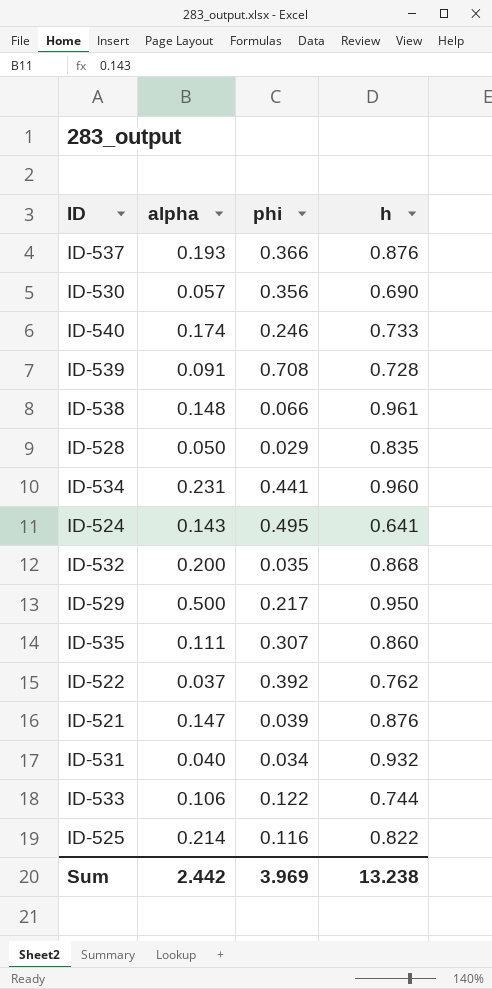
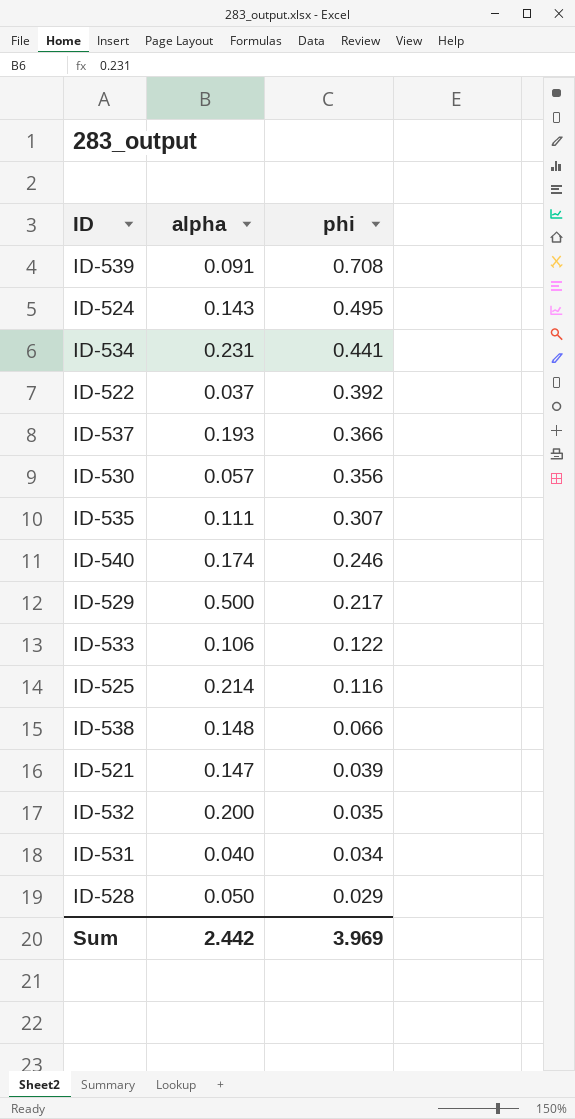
row order: none -> phi descending
column h | position: 4 -> none

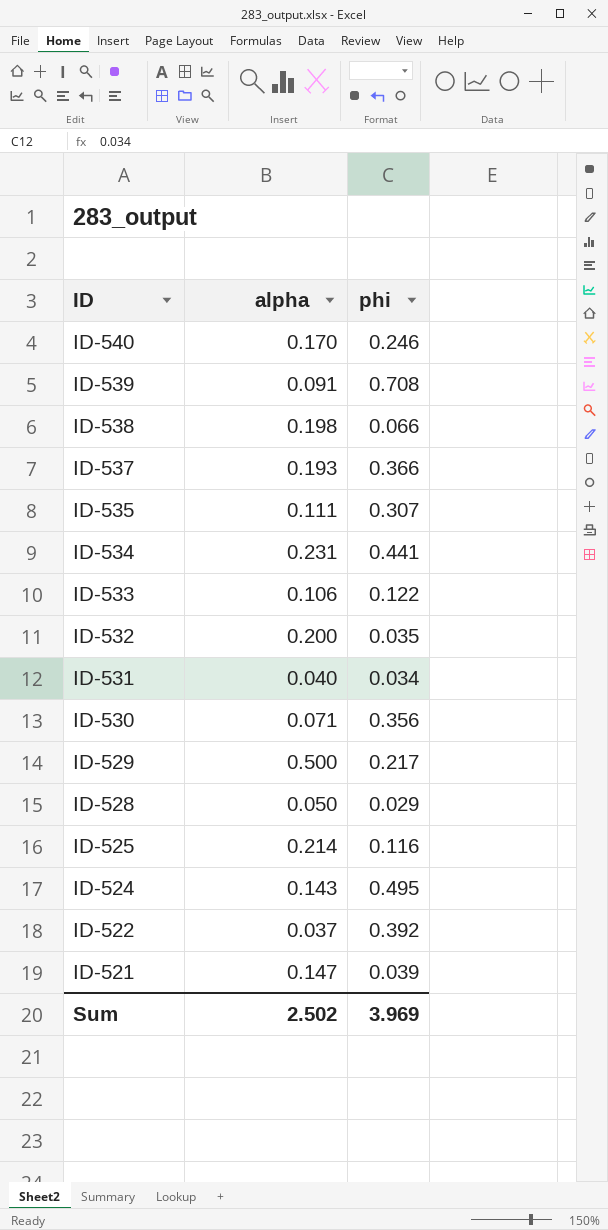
row order: phi descending -> ID descending
ID-540 | alpha: 0.174 -> 0.170
ID-538 | alpha: 0.148 -> 0.198
ID-530 | alpha: 0.057 -> 0.071
Sum | alpha: 2.442 -> 2.502

